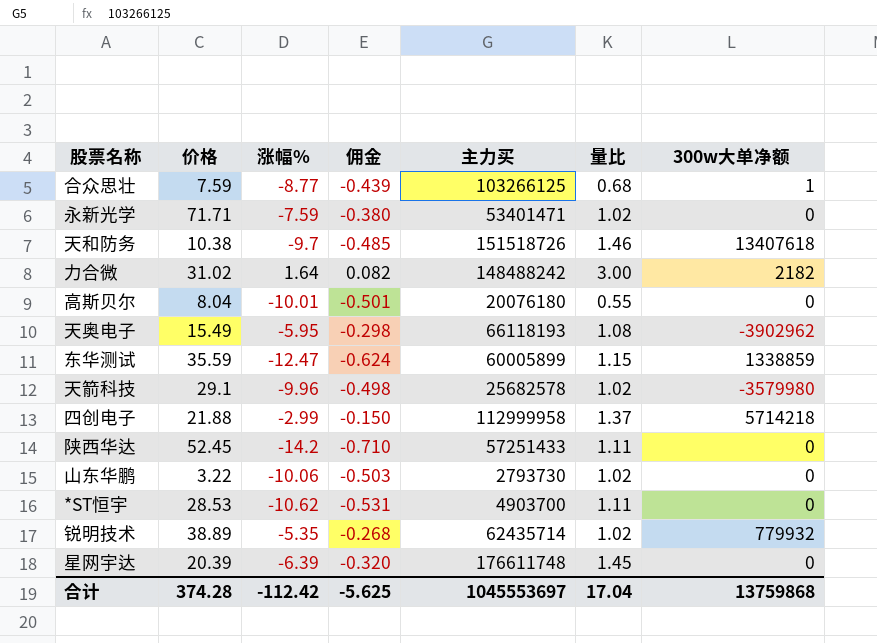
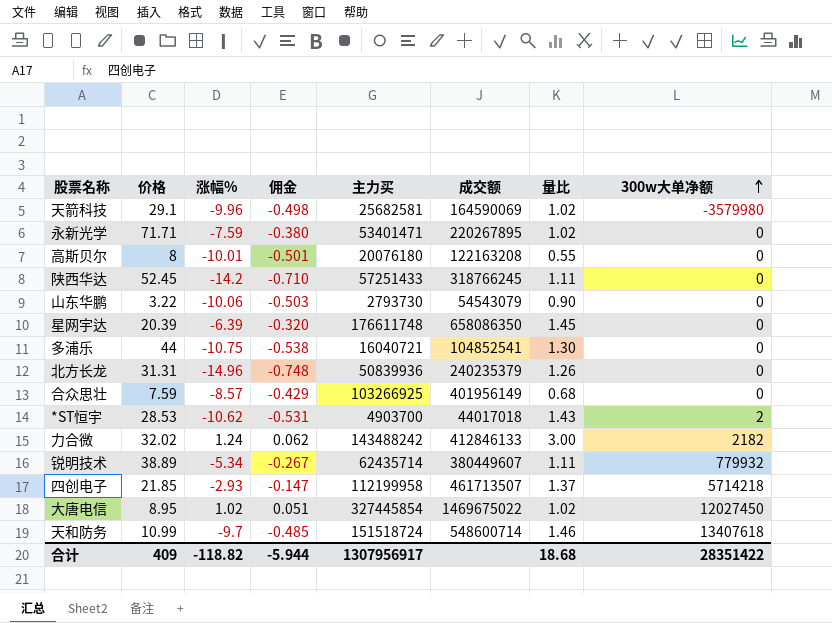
row order: none -> 300w大单净额 ascending
column 成交额 | position: none -> 6
row 天奥电子: 15.49 | -5.95 | -0.298 | 66118193 | 1.08 | -3902962 -> none
row 东华测试: 35.59 | -12.47 | -0.624 | 60005899 | 1.15 | 1338859 -> none
天箭科技 | 主力买: 25682578 -> 25682581
高斯贝尔 | 价格: 8.04 -> 8
山东华鹏 | 量比: 1.02 -> 0.90
row 多浦乐: none -> 44 | -10.75 | -0.538 | 16040721 | 104852541 | 1.30 | 0
row 北方长龙: none -> 31.31 | -14.96 | -0.748 | 50839936 | 240235379 | 1.26 | 0
合众思壮 | 涨幅%: -8.77 -> -8.57
合众思壮 | 佣金: -0.439 -> -0.429
合众思壮 | 主力买: 103266125 -> 103266925
合众思壮 | 300w大单净额: 1 -> 0
*ST恒宇 | 量比: 1.11 -> 1.43
*ST恒宇 | 300w大单净额: 0 -> 2
力合微 | 价格: 31.02 -> 32.02
力合微 | 涨幅%: 1.64 -> 1.24
力合微 | 佣金: 0.082 -> 0.062
力合微 | 主力买: 148488242 -> 143488242
锐明技术 | 涨幅%: -5.35 -> -5.34
锐明技术 | 佣金: -0.268 -> -0.267
锐明技术 | 量比: 1.02 -> 1.11
四创电子 | 价格: 21.88 -> 21.85
四创电子 | 涨幅%: -2.99 -> -2.93
四创电子 | 佣金: -0.150 -> -0.147
四创电子 | 主力买: 112999958 -> 112199958
row 大唐电信: none -> 8.95 | 1.02 | 0.051 | 327445854 | 1469675022 | 1.02 | 12027450
天和防务 | 价格: 10.38 -> 10.99
天和防务 | 主力买: 151518726 -> 151518724
合计 | 价格: 374.28 -> 409
合计 | 涨幅%: -112.42 -> -118.82
合计 | 佣金: -5.625 -> -5.944
合计 | 主力买: 1045553697 -> 1307956917
合计 | 量比: 17.04 -> 18.68
合计 | 300w大单净额: 13759868 -> 28351422

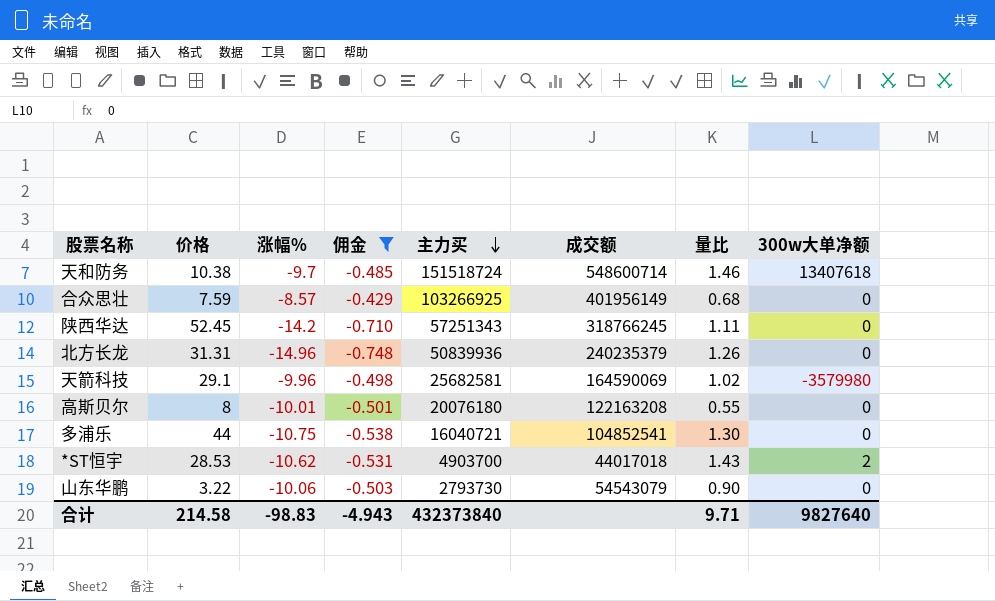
filter: none -> 佣金 <= -0.429
row order: 300w大单净额 ascending -> 主力买 descending
天和防务 | 价格: 10.99 -> 10.38
陕西华达 | 主力买: 57251433 -> 57251343
合计 | 价格: 409 -> 214.58
合计 | 涨幅%: -118.82 -> -98.83
合计 | 佣金: -5.944 -> -4.943
合计 | 主力买: 1307956917 -> 432373840
合计 | 量比: 18.68 -> 9.71
合计 | 300w大单净额: 28351422 -> 9827640

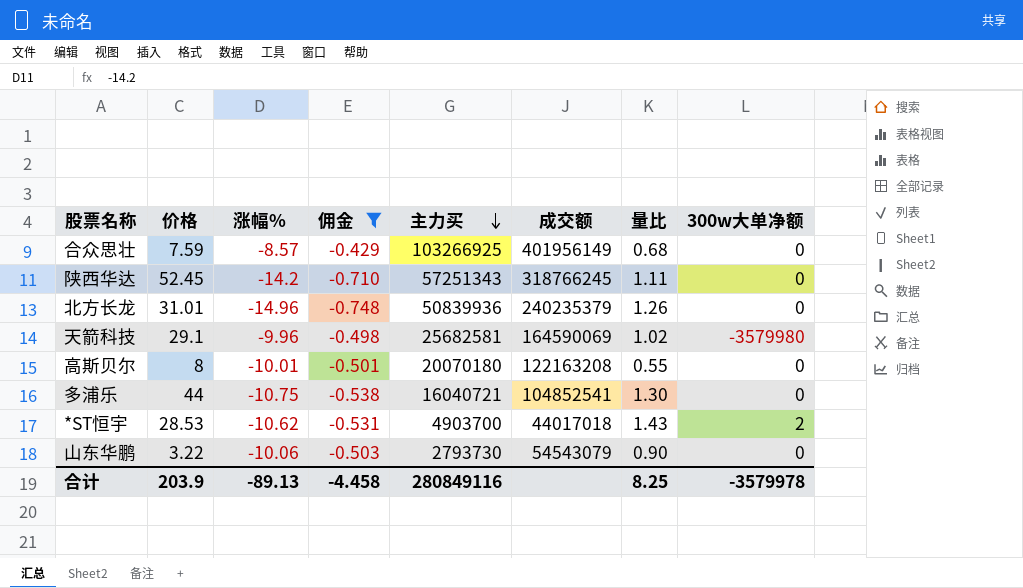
row 天和防务: 10.38 | -9.7 | -0.485 | 151518724 | 548600714 | 1.46 | 13407618 -> none
北方长龙 | 价格: 31.31 -> 31.01
高斯贝尔 | 主力买: 20076180 -> 20070180
合计 | 价格: 214.58 -> 203.9
合计 | 涨幅%: -98.83 -> -89.13
合计 | 佣金: -4.943 -> -4.458
合计 | 主力买: 432373840 -> 280849116
合计 | 量比: 9.71 -> 8.25
合计 | 300w大单净额: 9827640 -> -3579978

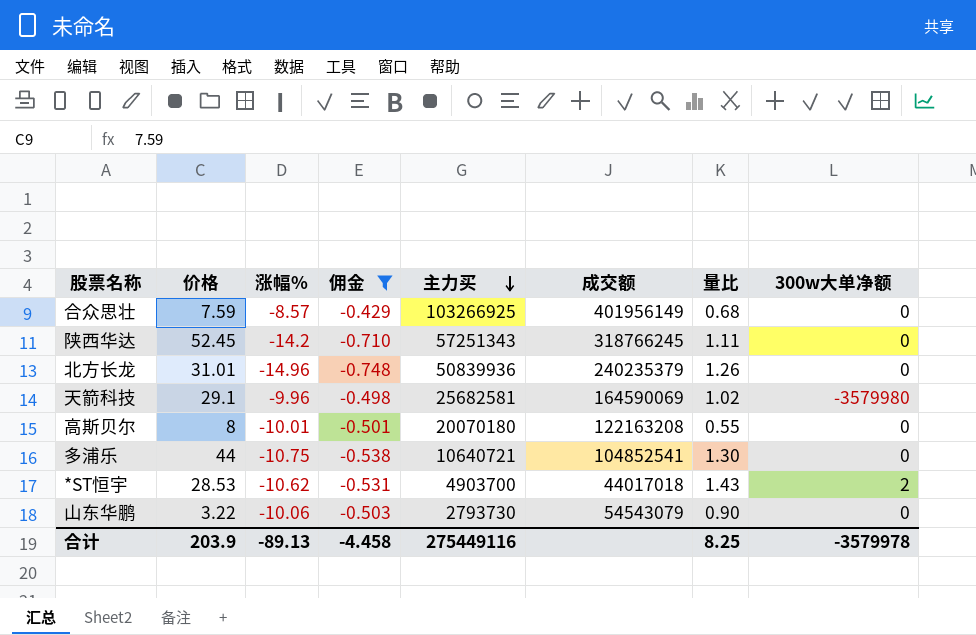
多浦乐 | 主力买: 16040721 -> 10640721
合计 | 主力买: 280849116 -> 275449116

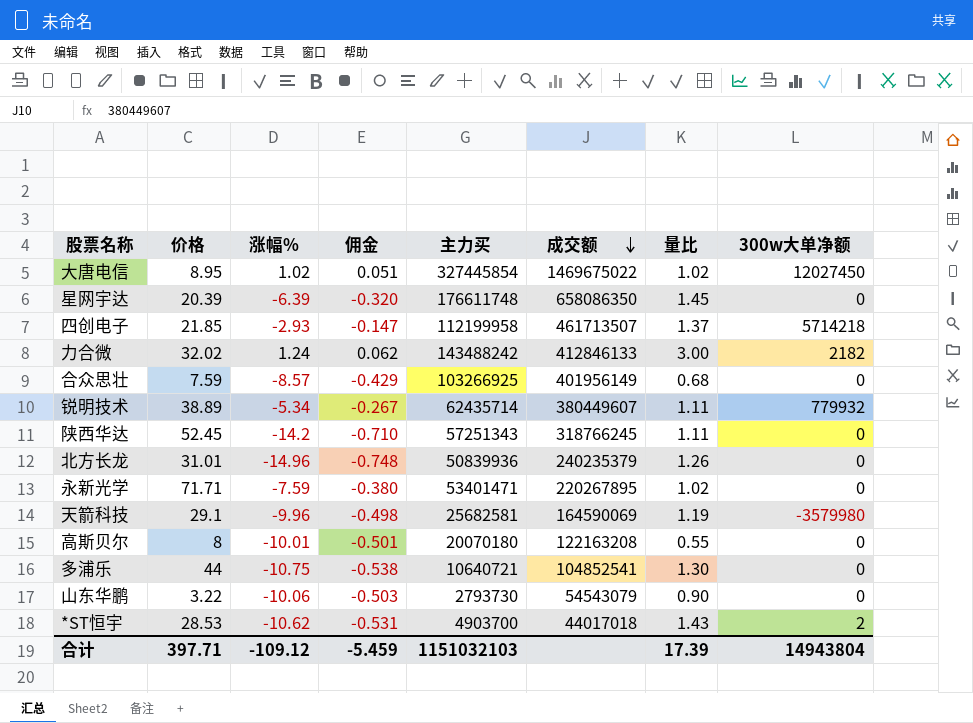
filter: 佣金 <= -0.429 -> none
row order: 主力买 descending -> 成交额 descending
天箭科技 | 量比: 1.02 -> 1.19
合计 | 价格: 203.9 -> 397.71
合计 | 涨幅%: -89.13 -> -109.12
合计 | 佣金: -4.458 -> -5.459
合计 | 主力买: 275449116 -> 1151032103
合计 | 量比: 8.25 -> 17.39
合计 | 300w大单净额: -3579978 -> 14943804

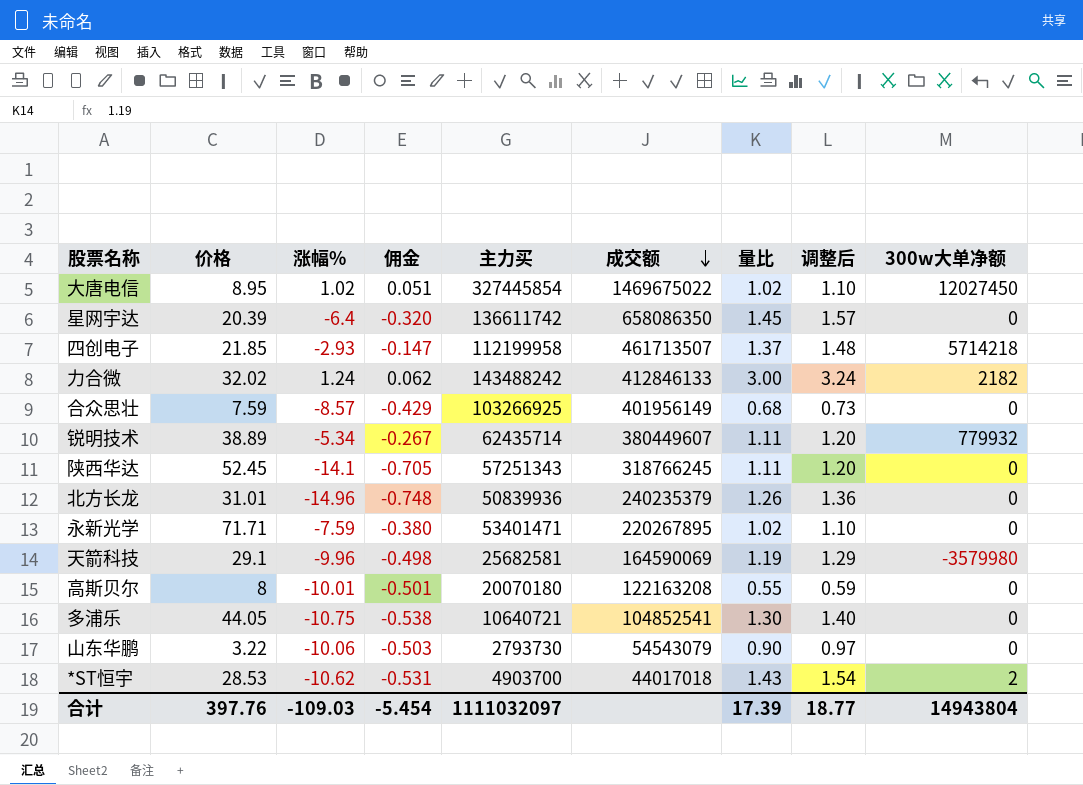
column 调整后 | formula: none -> [量比] * 1.08
星网宇达 | 涨幅%: -6.39 -> -6.4
星网宇达 | 主力买: 176611748 -> 136611742
陕西华达 | 涨幅%: -14.2 -> -14.1
陕西华达 | 佣金: -0.710 -> -0.705
多浦乐 | 价格: 44 -> 44.05
合计 | 价格: 397.71 -> 397.76
合计 | 涨幅%: -109.12 -> -109.03
合计 | 佣金: -5.459 -> -5.454
合计 | 主力买: 1151032103 -> 1111032097

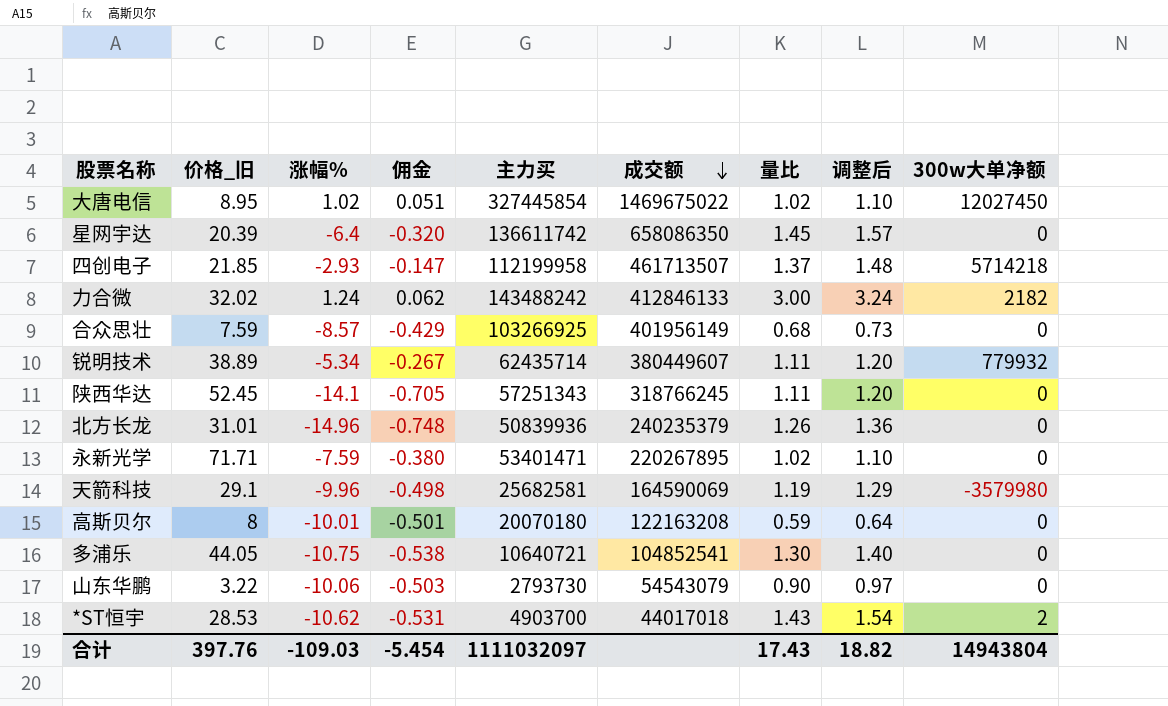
column name: 价格 -> 价格_旧
高斯贝尔 | 量比: 0.55 -> 0.59
高斯贝尔 | 调整后: 0.59 -> 0.64
合计 | 量比: 17.39 -> 17.43
合计 | 调整后: 18.77 -> 18.82

